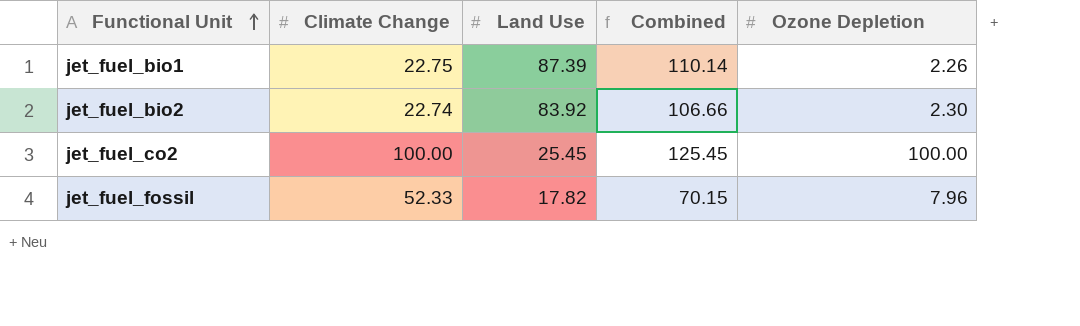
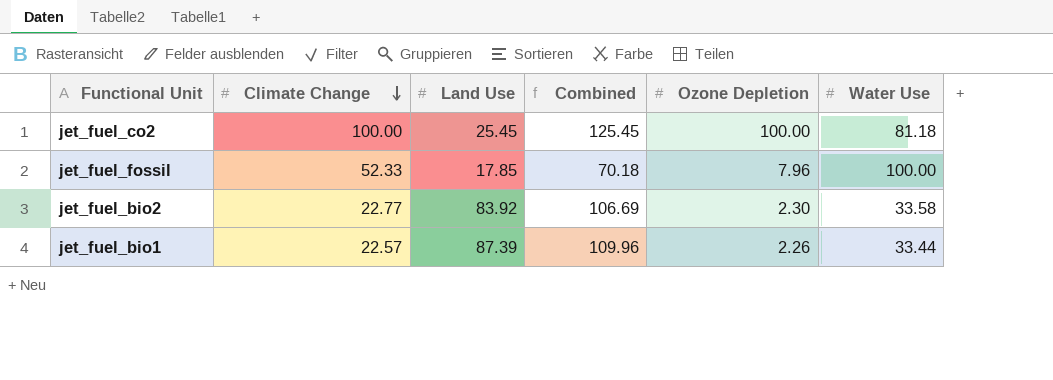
row order: Functional Unit ascending -> Climate Change descending
column Water Use | position: none -> 6
jet_fuel_fossil | Land Use: 17.82 -> 17.85
jet_fuel_fossil | Combined: 70.15 -> 70.18
jet_fuel_bio2 | Climate Change: 22.74 -> 22.77
jet_fuel_bio2 | Combined: 106.66 -> 106.69
jet_fuel_bio1 | Climate Change: 22.75 -> 22.57
jet_fuel_bio1 | Combined: 110.14 -> 109.96

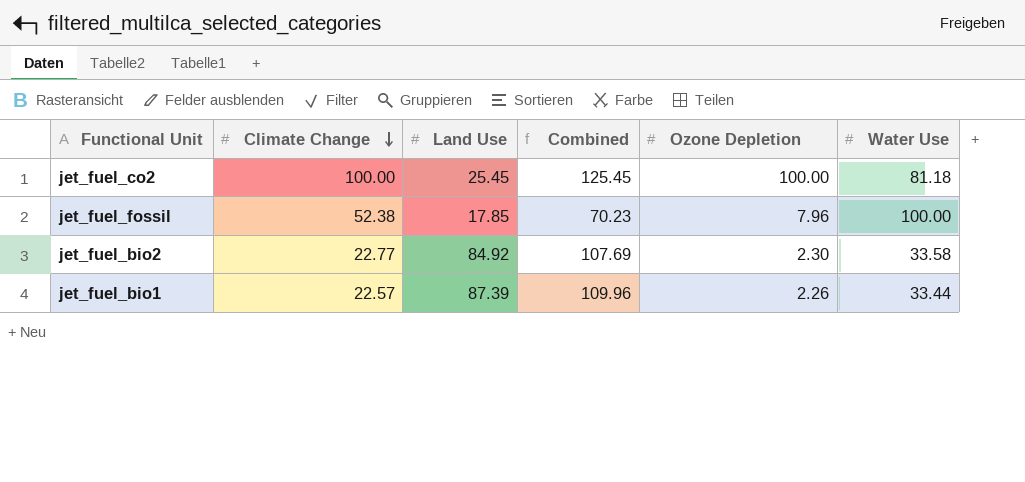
jet_fuel_fossil | Climate Change: 52.33 -> 52.38
jet_fuel_fossil | Combined: 70.18 -> 70.23
jet_fuel_bio2 | Land Use: 83.92 -> 84.92
jet_fuel_bio2 | Combined: 106.69 -> 107.69

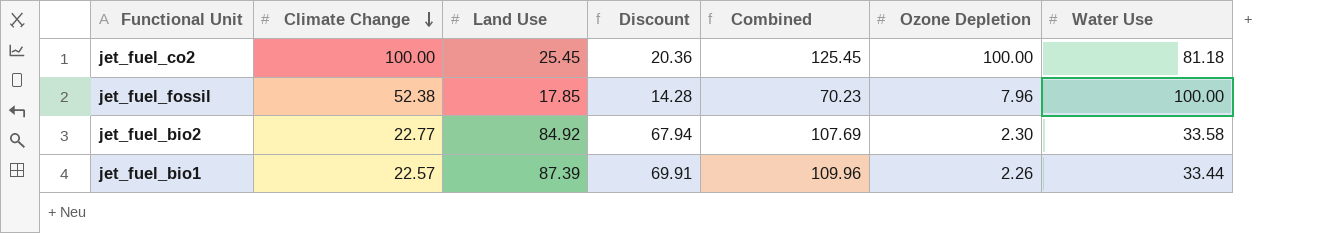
column Discount | formula: none -> [Land Use] * 0.8

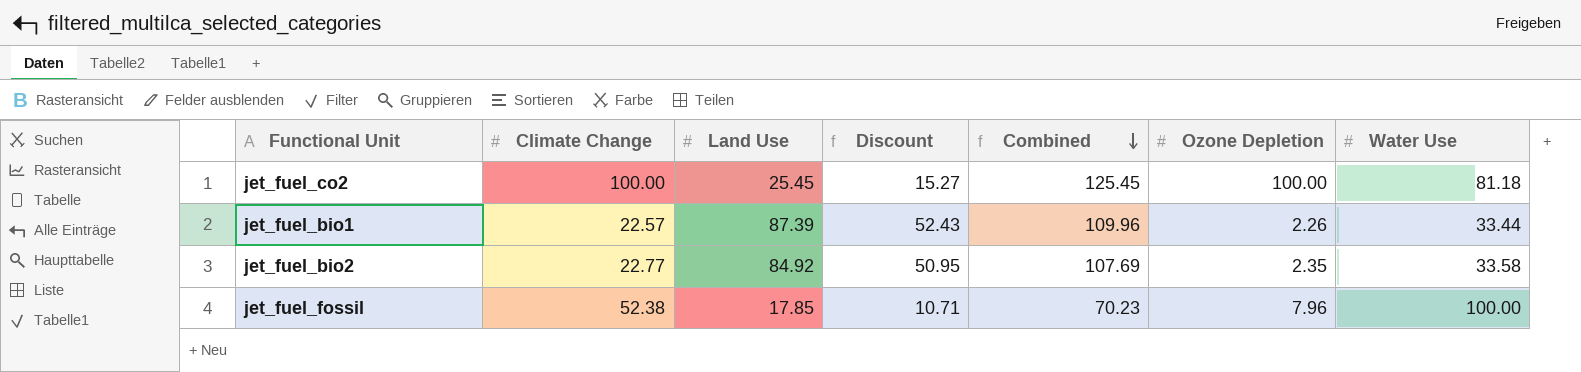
row order: Climate Change descending -> Combined descending
column Discount | formula: [Land Use] * 0.8 -> [Land Use] * 0.6
jet_fuel_bio2 | Ozone Depletion: 2.30 -> 2.35

